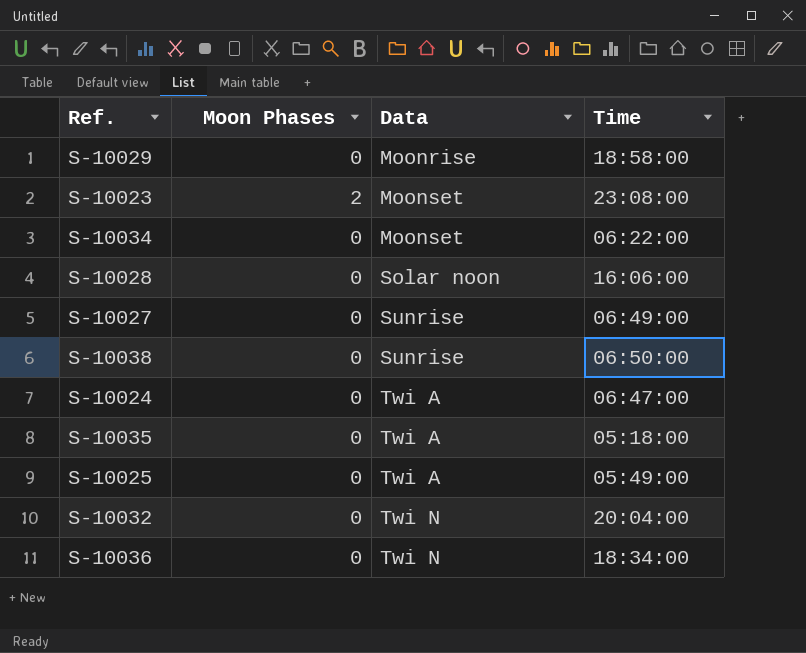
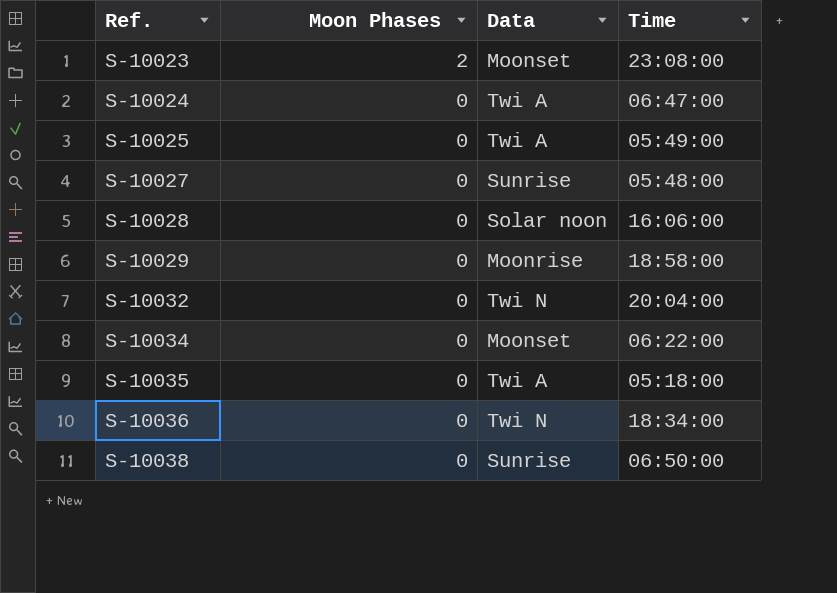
row order: Data ascending -> Ref. ascending
S-10027 | Time: 06:49:00 -> 05:48:00

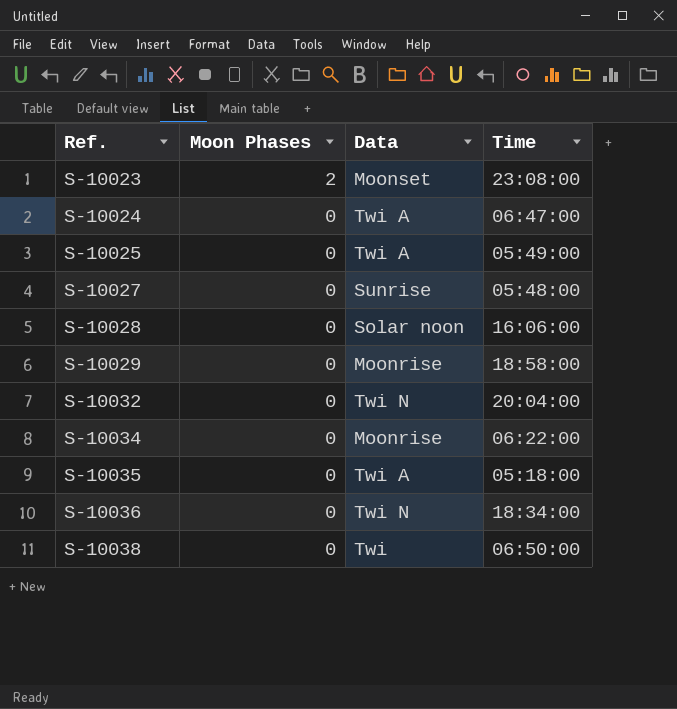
S-10034 | Data: Moonset -> Moonrise
S-10038 | Data: Sunrise -> Twi

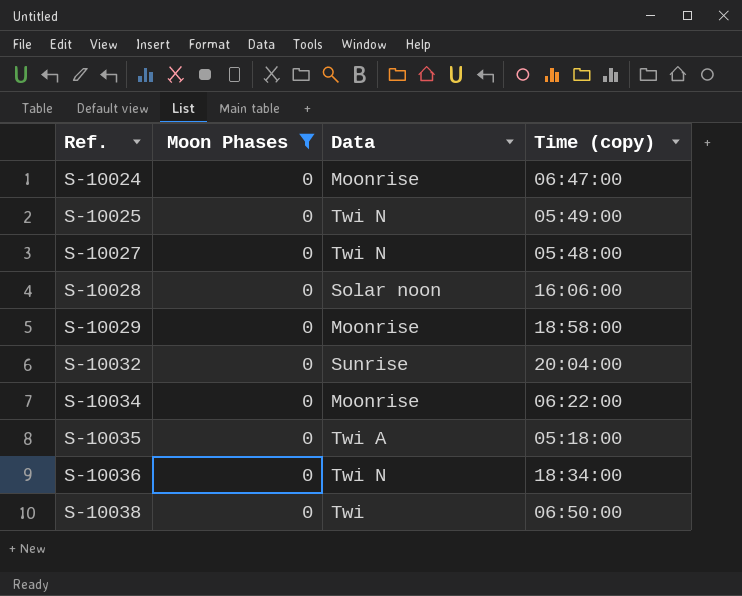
filter: none -> Moon Phases = 0
column name: Time -> Time (copy)
S-10024 | Data: Twi A -> Moonrise
S-10025 | Data: Twi A -> Twi N
S-10027 | Data: Sunrise -> Twi N
S-10032 | Data: Twi N -> Sunrise

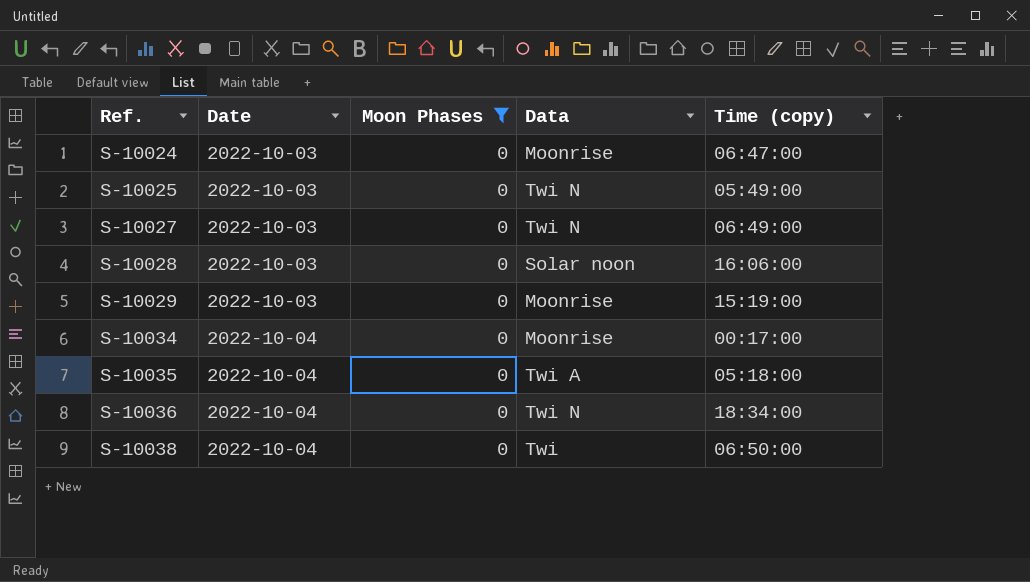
column Date | position: none -> 2
row S-10032: 0 | Sunrise | 20:04:00 -> none
S-10027 | Time (copy): 05:48:00 -> 06:49:00
S-10029 | Time (copy): 18:58:00 -> 15:19:00
S-10034 | Time (copy): 06:22:00 -> 00:17:00

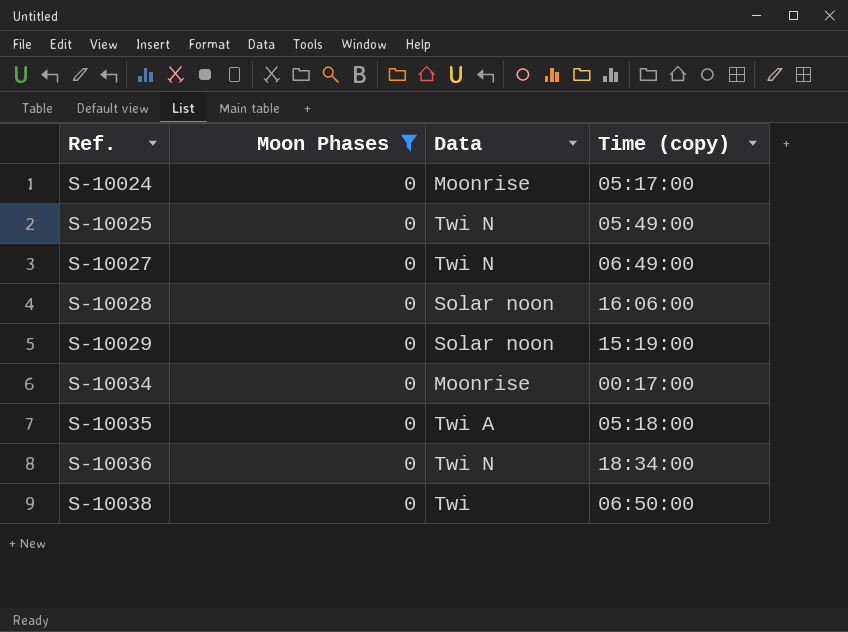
column Date | position: 2 -> none
S-10024 | Time (copy): 06:47:00 -> 05:17:00
S-10029 | Data: Moonrise -> Solar noon

